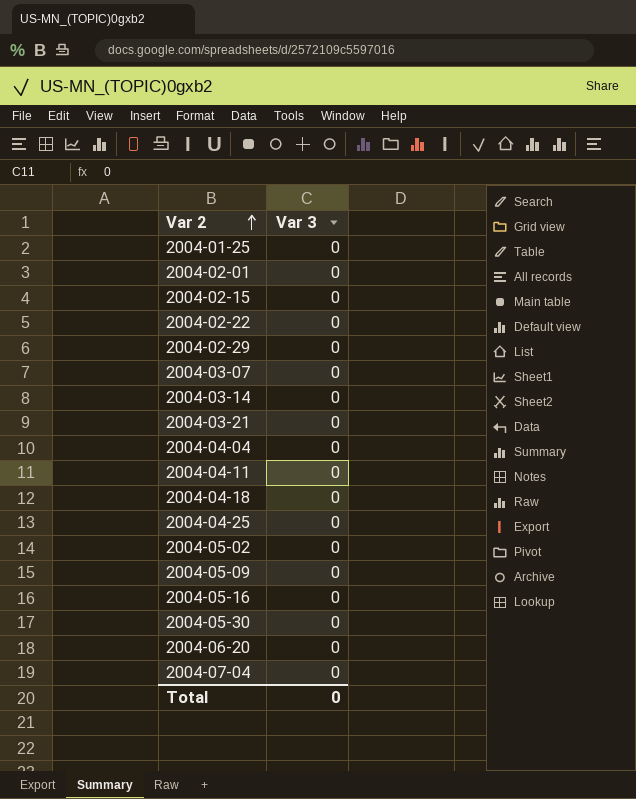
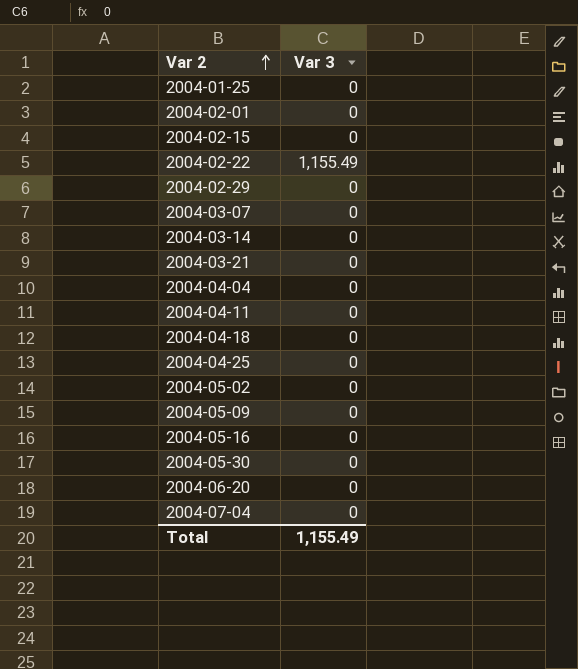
2004-02-22 | Var 3: 0 -> 1,155.49
Total | Var 3: 0 -> 1,155.49

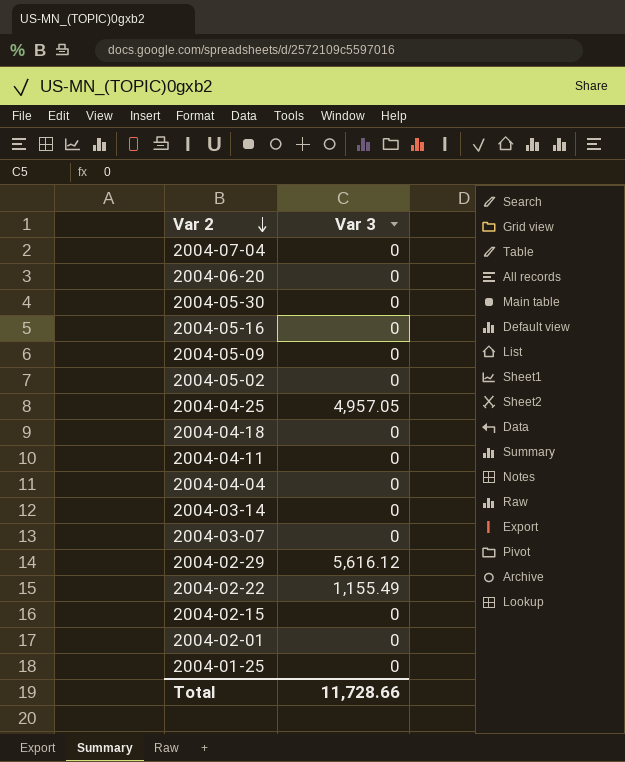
row order: Var 2 ascending -> Var 2 descending
row 2004-03-21: 0 -> none
2004-04-25 | Var 3: 0 -> 4,957.05
2004-02-29 | Var 3: 0 -> 5,616.12
Total | Var 3: 1,155.49 -> 11,728.66

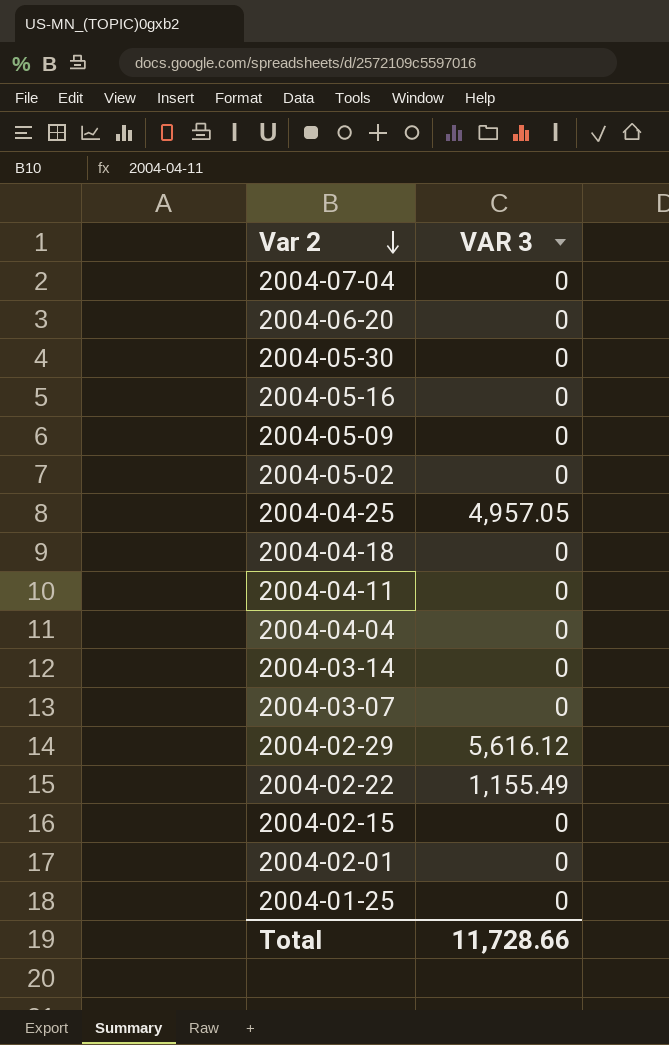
column name: Var 3 -> VAR 3

